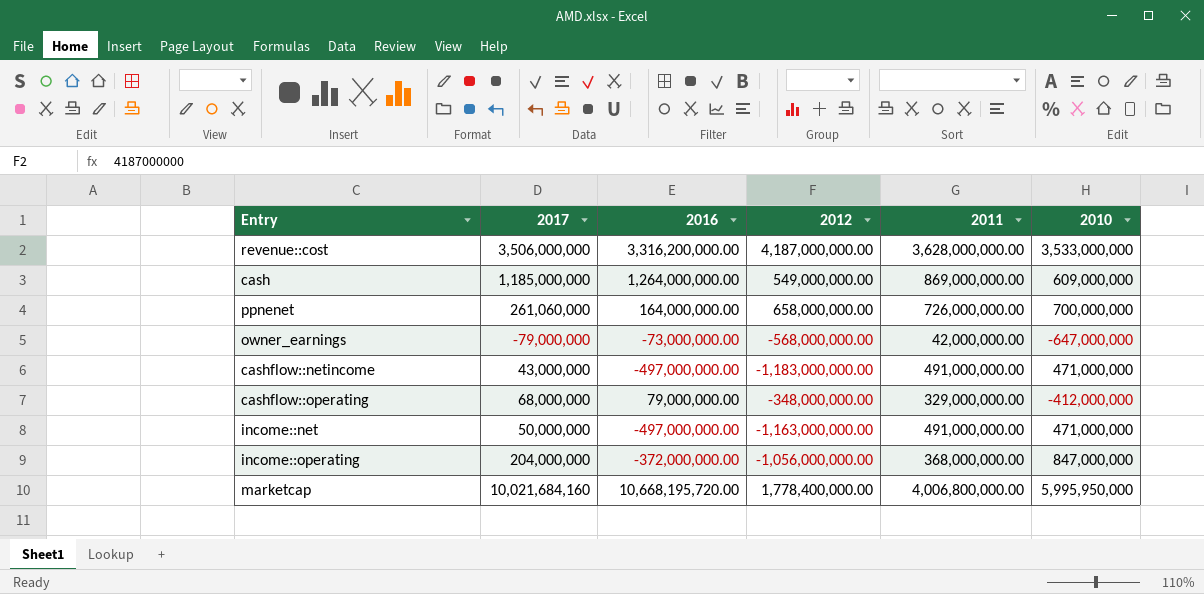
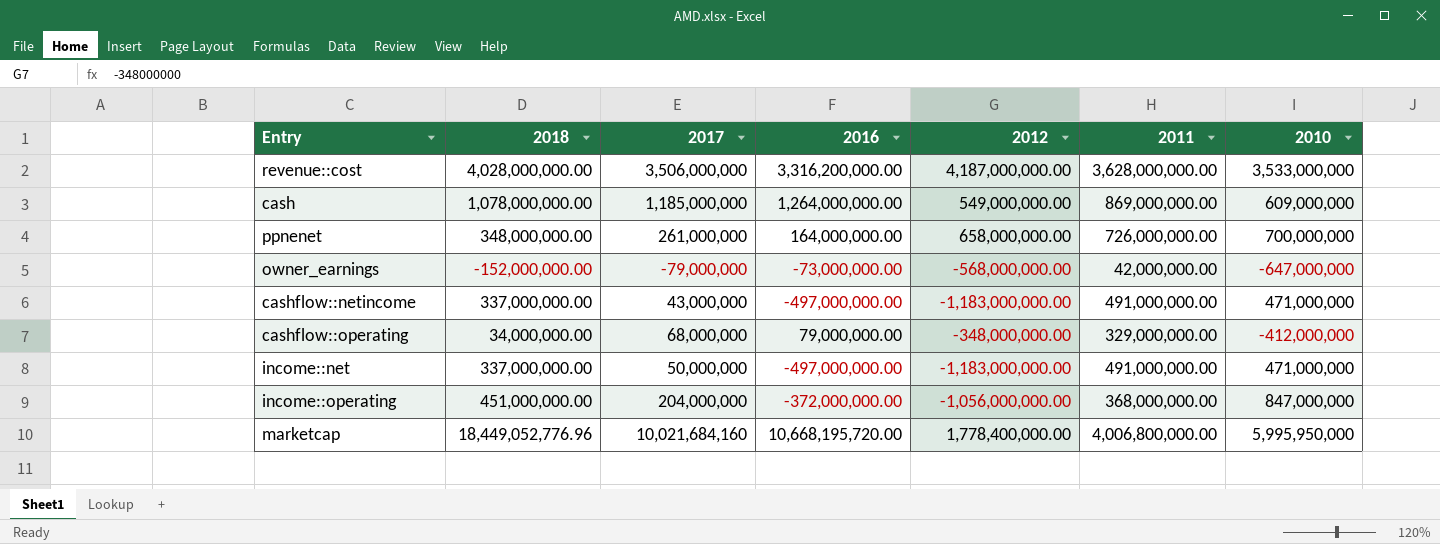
column 2018 | position: none -> 2
ppnenet | 2017: 261,060,000 -> 261,000,000
income::net | 2012: -1,163,000,000.00 -> -1,183,000,000.00

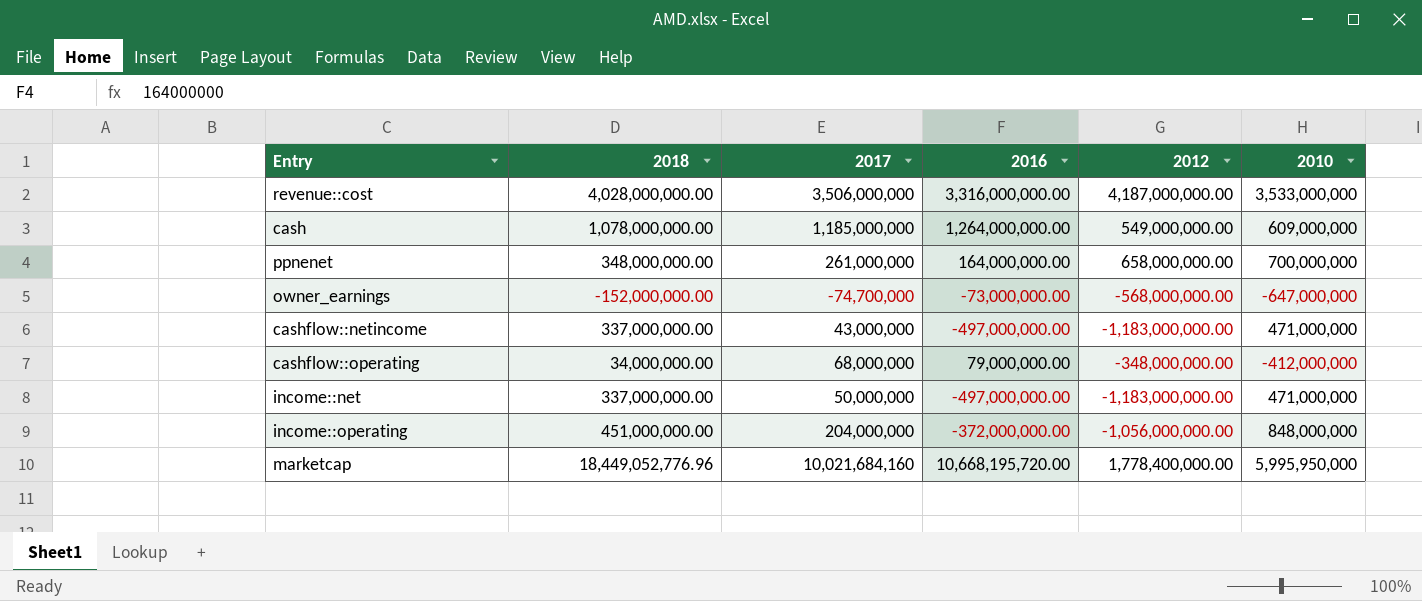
column 2011 | position: 6 -> none
revenue::cost | 2016: 3,316,200,000.00 -> 3,316,000,000.00
owner_earnings | 2017: -79,000,000 -> -74,700,000
income::operating | 2010: 847,000,000 -> 848,000,000

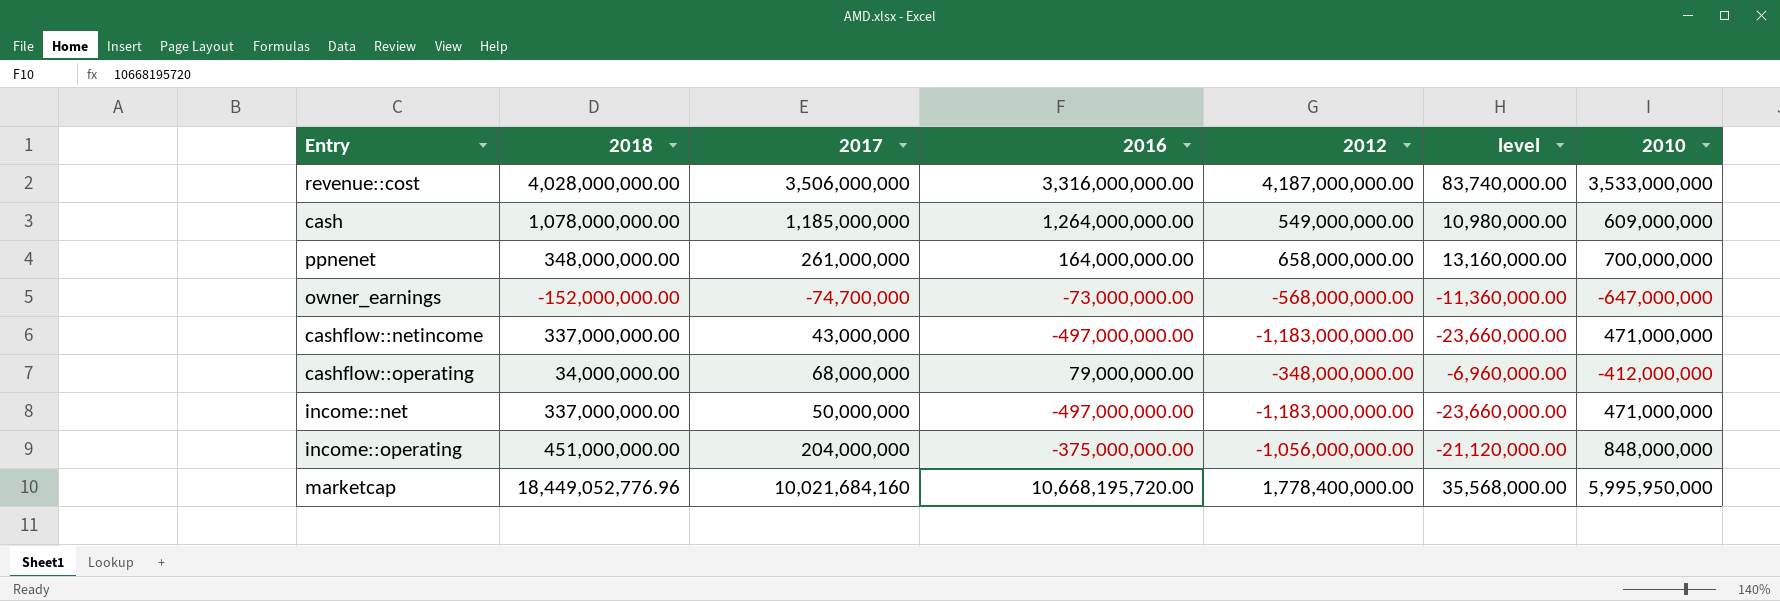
column level | formula: none -> [2012] * 0.02
income::operating | 2016: -372,000,000.00 -> -375,000,000.00

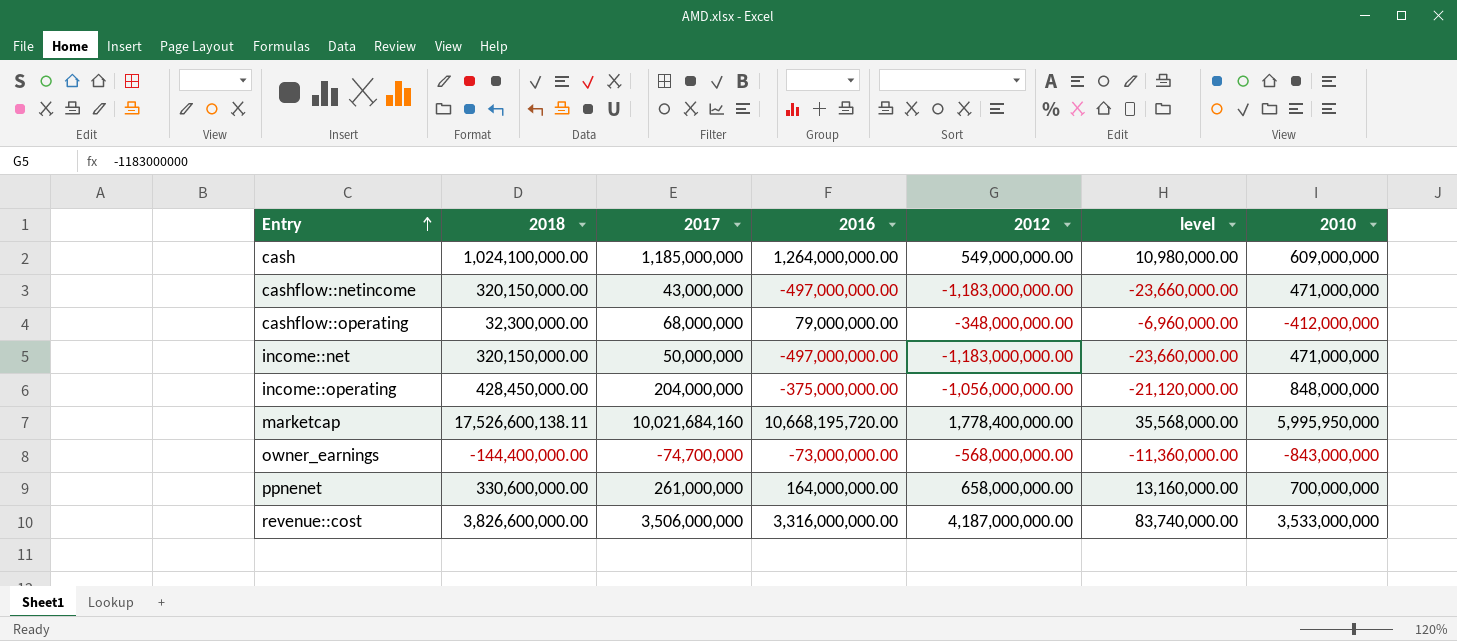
row order: none -> Entry ascending
cash | 2018: 1,078,000,000.00 -> 1,024,100,000.00
cashflow::netincome | 2018: 337,000,000.00 -> 320,150,000.00
cashflow::operating | 2018: 34,000,000.00 -> 32,300,000.00
income::net | 2018: 337,000,000.00 -> 320,150,000.00
income::operating | 2018: 451,000,000.00 -> 428,450,000.00
marketcap | 2018: 18,449,052,776.96 -> 17,526,600,138.11
owner_earnings | 2018: -152,000,000.00 -> -144,400,000.00
owner_earnings | 2010: -647,000,000 -> -843,000,000
ppnenet | 2018: 348,000,000.00 -> 330,600,000.00
revenue::cost | 2018: 4,028,000,000.00 -> 3,826,600,000.00

